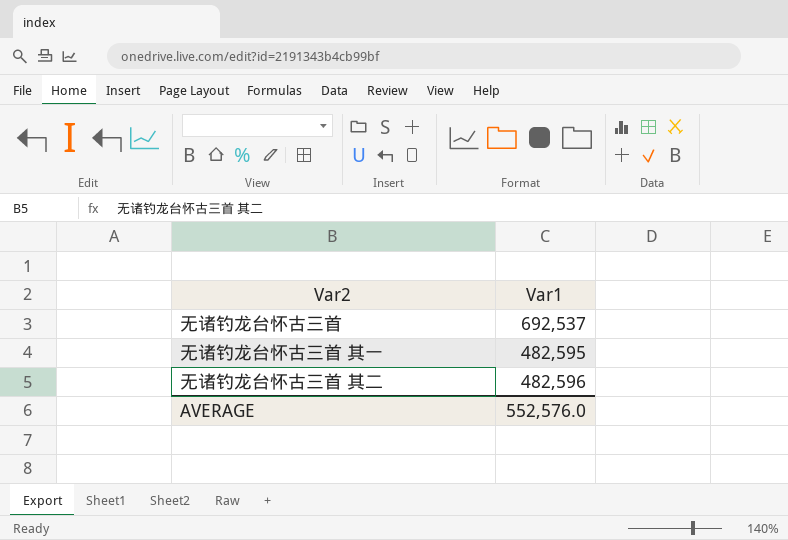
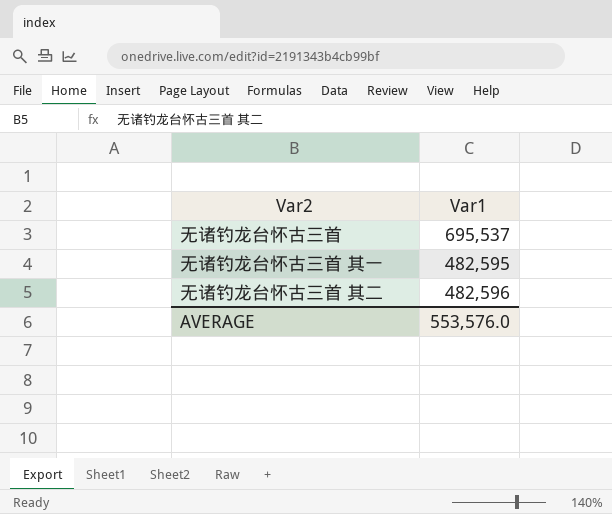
无诸钓龙台怀古三首 | Var1: 692,537 -> 695,537
AVERAGE | Var1: 552,576.0 -> 553,576.0

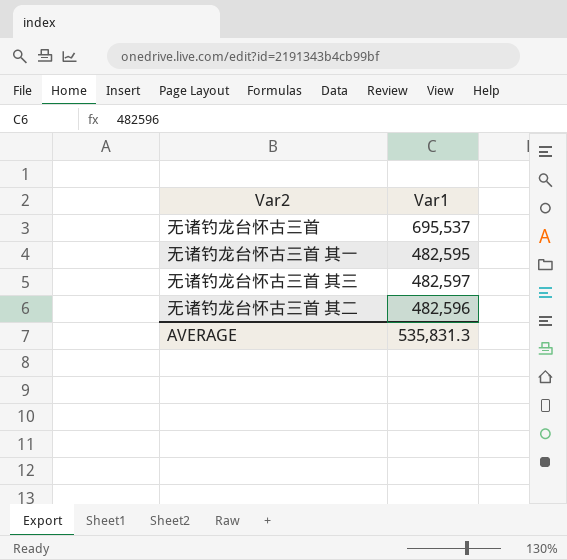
row 无诸钓龙台怀古三首 其三: none -> 482,597
AVERAGE | Var1: 553,576.0 -> 535,831.3

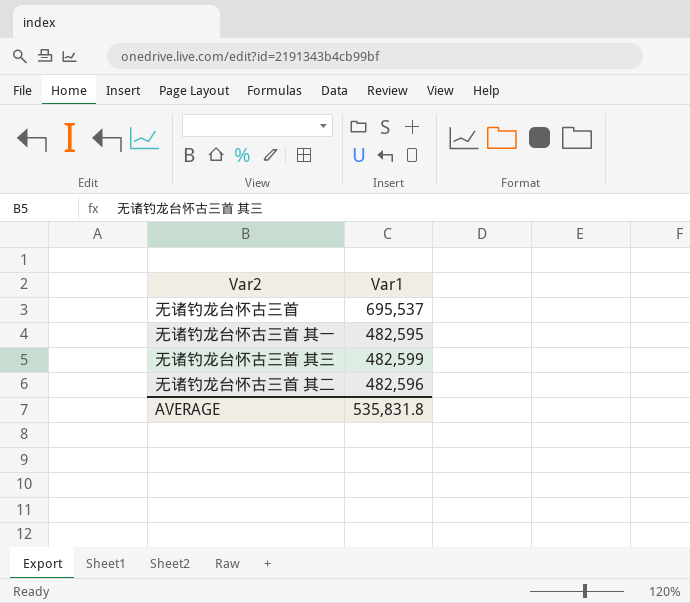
无诸钓龙台怀古三首 其三 | Var1: 482,597 -> 482,599
AVERAGE | Var1: 535,831.3 -> 535,831.8

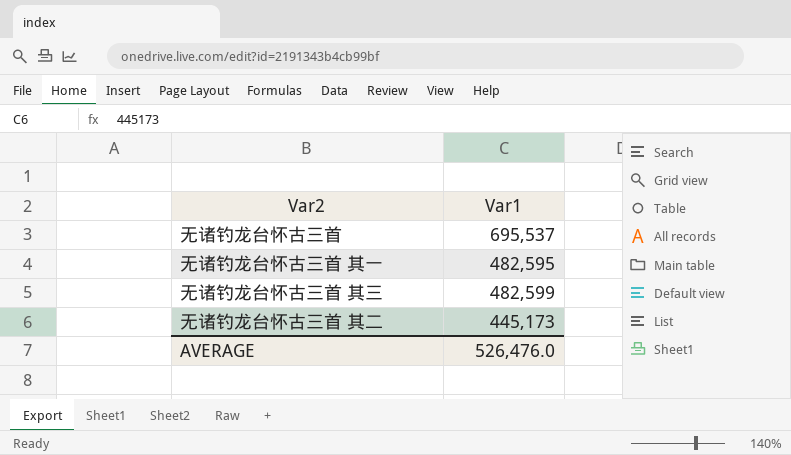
无诸钓龙台怀古三首 其二 | Var1: 482,596 -> 445,173
AVERAGE | Var1: 535,831.8 -> 526,476.0

